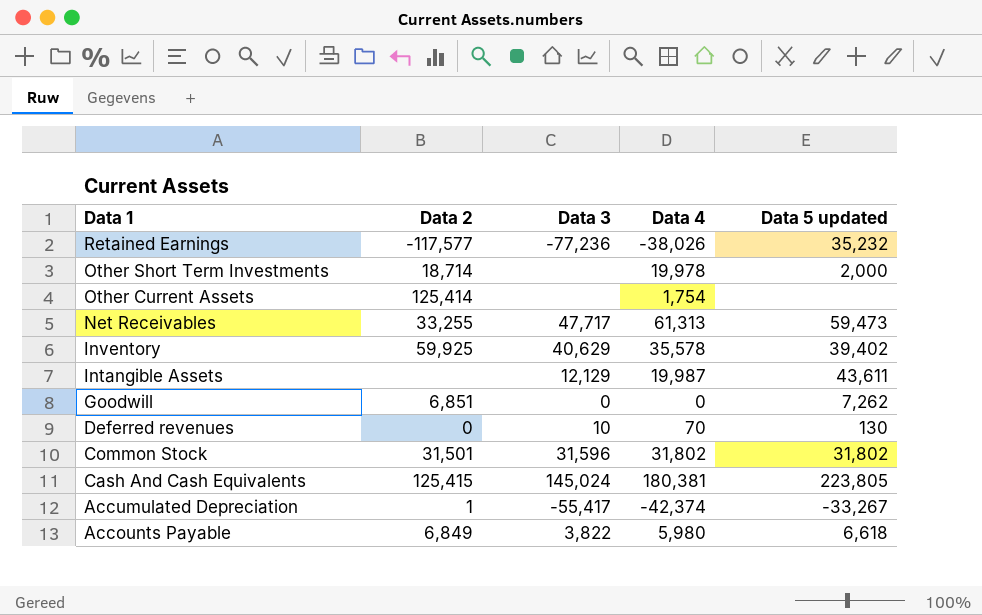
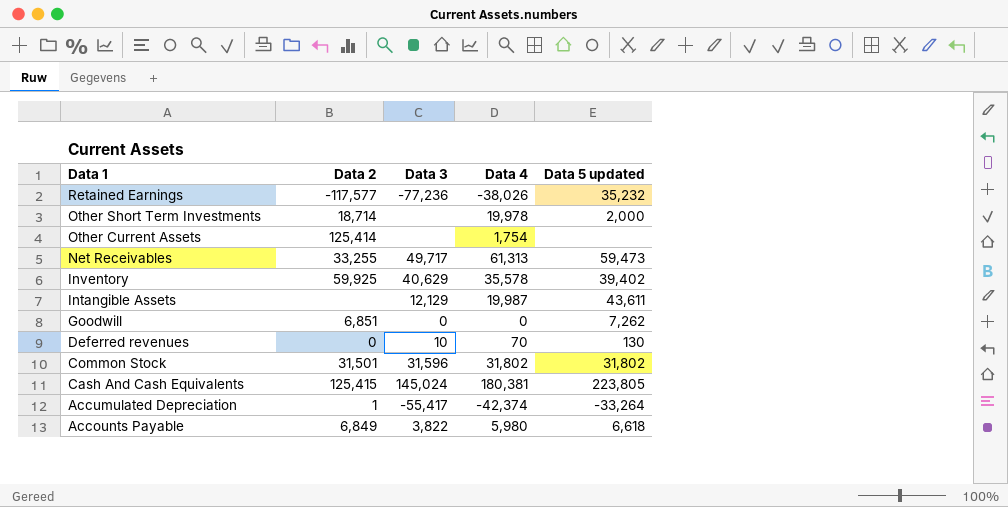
Net Receivables | Data 3: 47,717 -> 49,717
Accumulated Depreciation | Data 5 updated: -33,267 -> -33,264

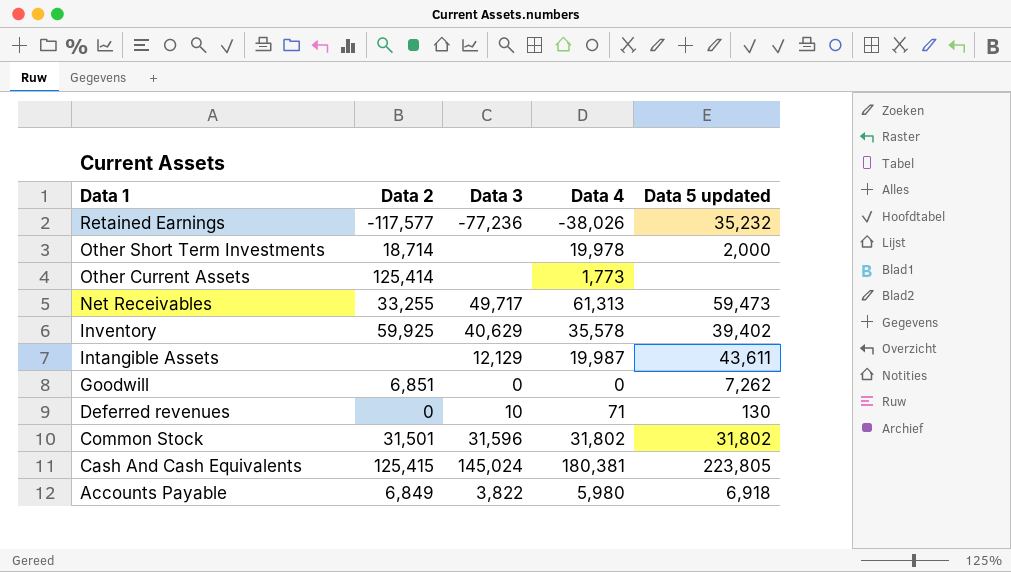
row Accumulated Depreciation: 1 | -55,417 | -42,374 | -33,264 -> none
Other Current Assets | Data 4: 1,754 -> 1,773
Deferred revenues | Data 4: 70 -> 71
Accounts Payable | Data 5 updated: 6,618 -> 6,918

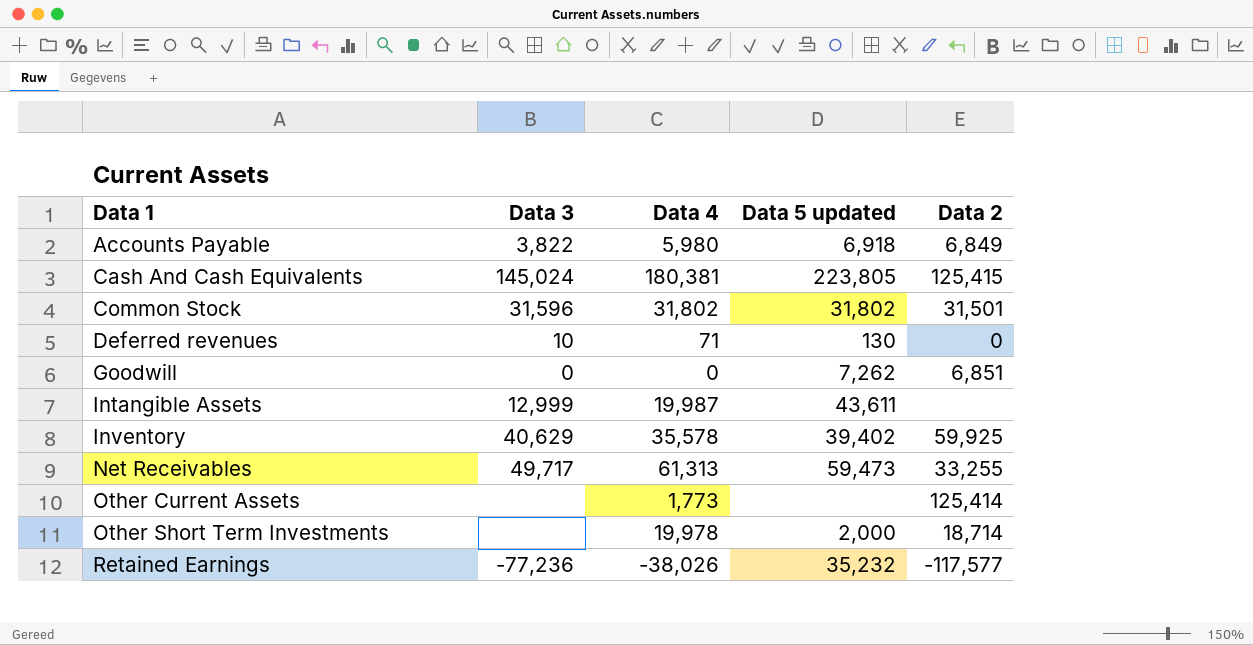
row order: Data 1 descending -> Data 1 ascending
column Data 2 | position: 2 -> 5
Intangible Assets | Data 3: 12,129 -> 12,999

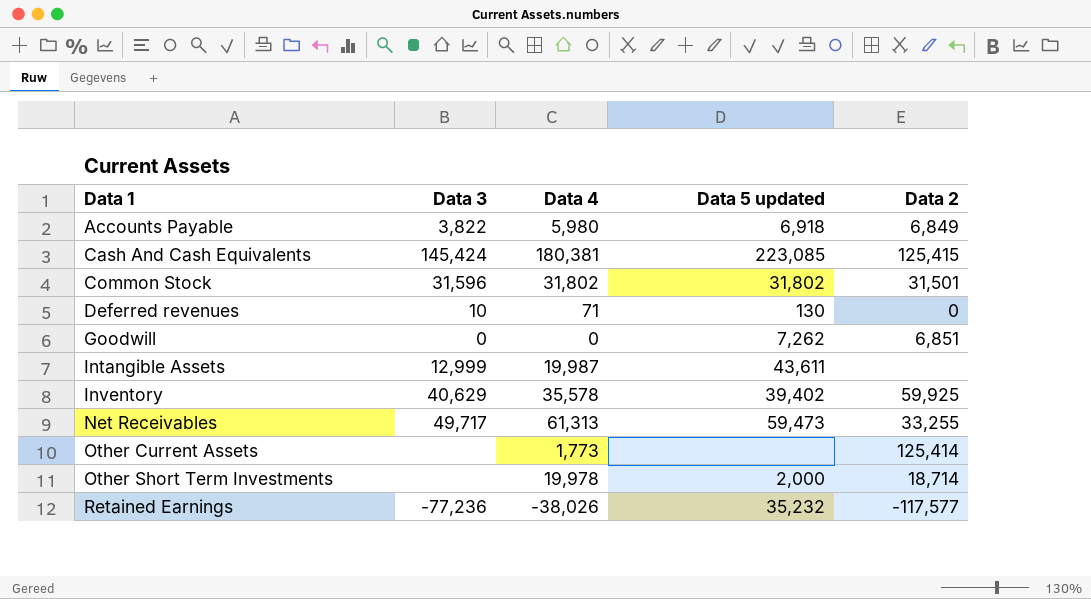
Cash And Cash Equivalents | Data 3: 145,024 -> 145,424
Cash And Cash Equivalents | Data 5 updated: 223,805 -> 223,085

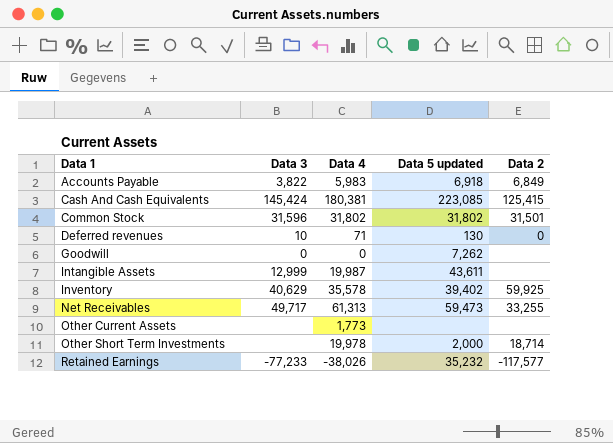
Accounts Payable | Data 4: 5,980 -> 5,983
Goodwill | Data 2: 6,851 -> none
Other Current Assets | Data 2: 125,414 -> none
Retained Earnings | Data 3: -77,236 -> -77,233

